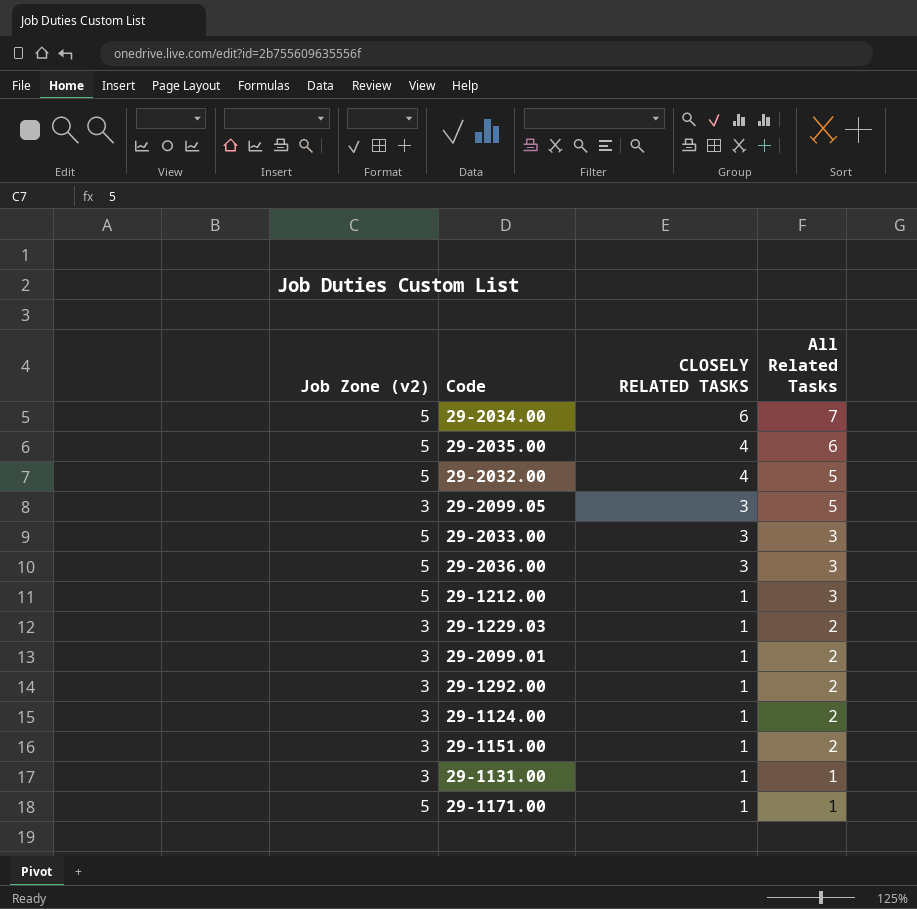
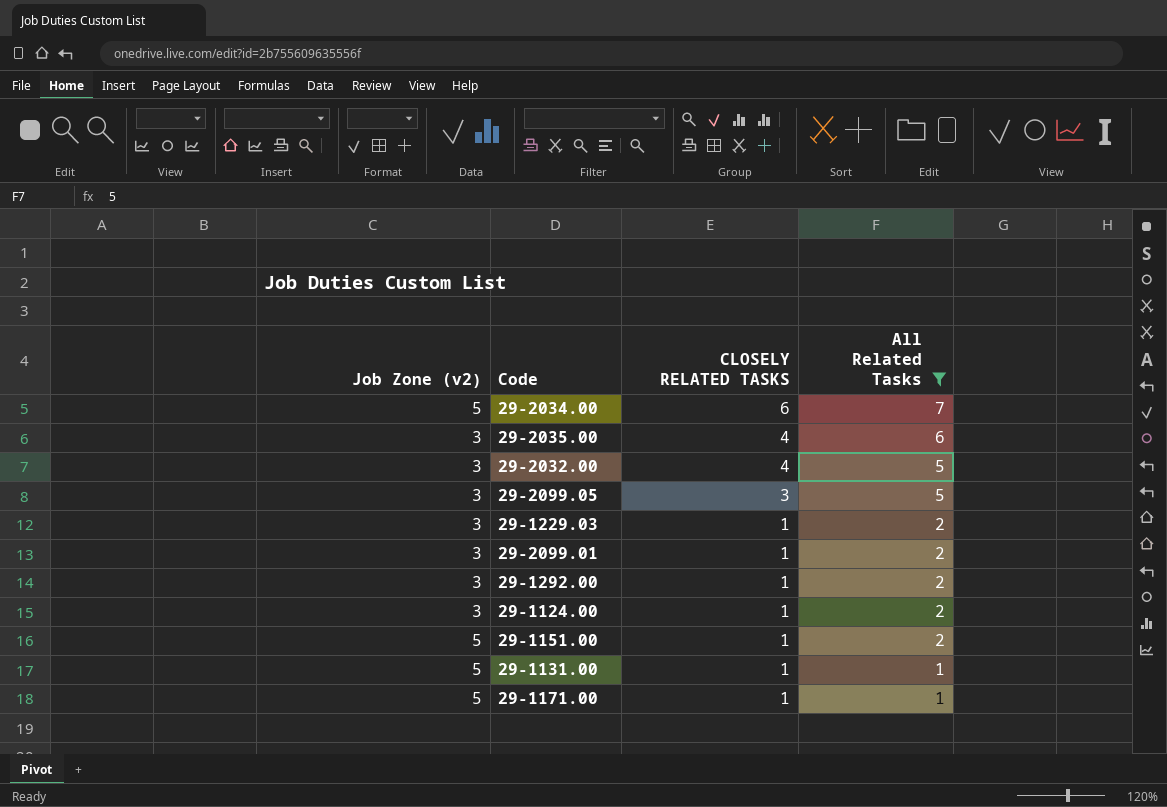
filter: none -> All Related Tasks != 3
29-2035.00 | Job Zone (v2): 5 -> 3
29-2032.00 | Job Zone (v2): 5 -> 3
29-1151.00 | Job Zone (v2): 3 -> 5
29-1131.00 | Job Zone (v2): 3 -> 5

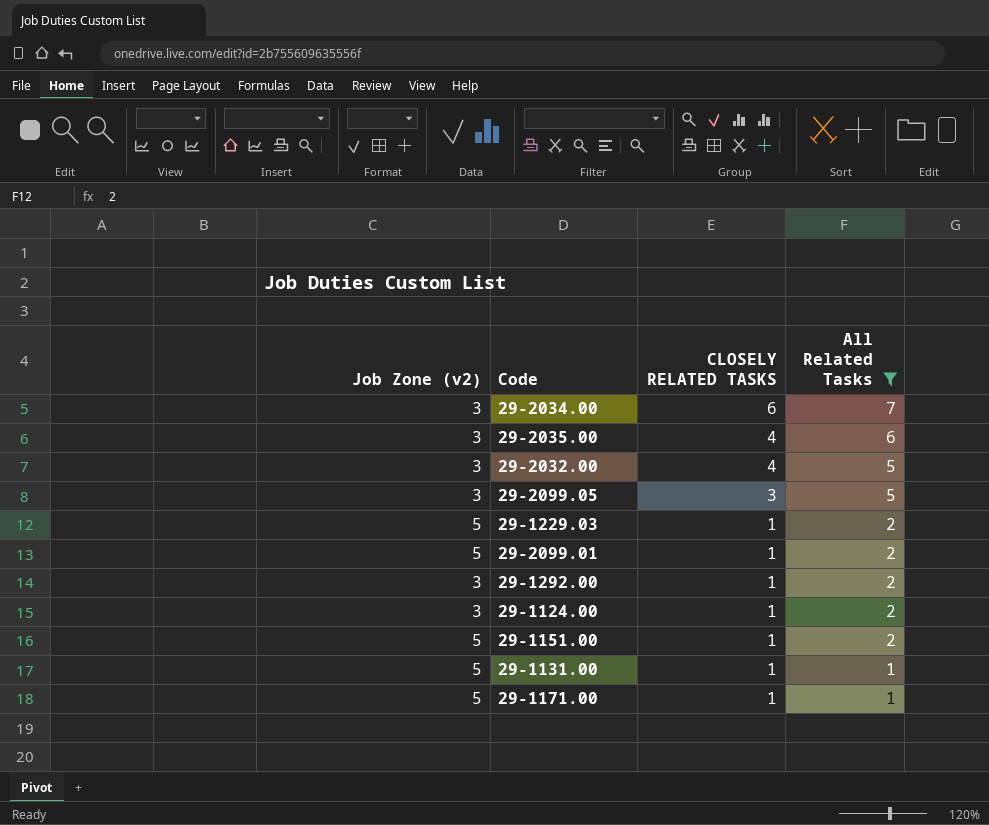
29-2034.00 | Job Zone (v2): 5 -> 3
29-1229.03 | Job Zone (v2): 3 -> 5
29-2099.01 | Job Zone (v2): 3 -> 5

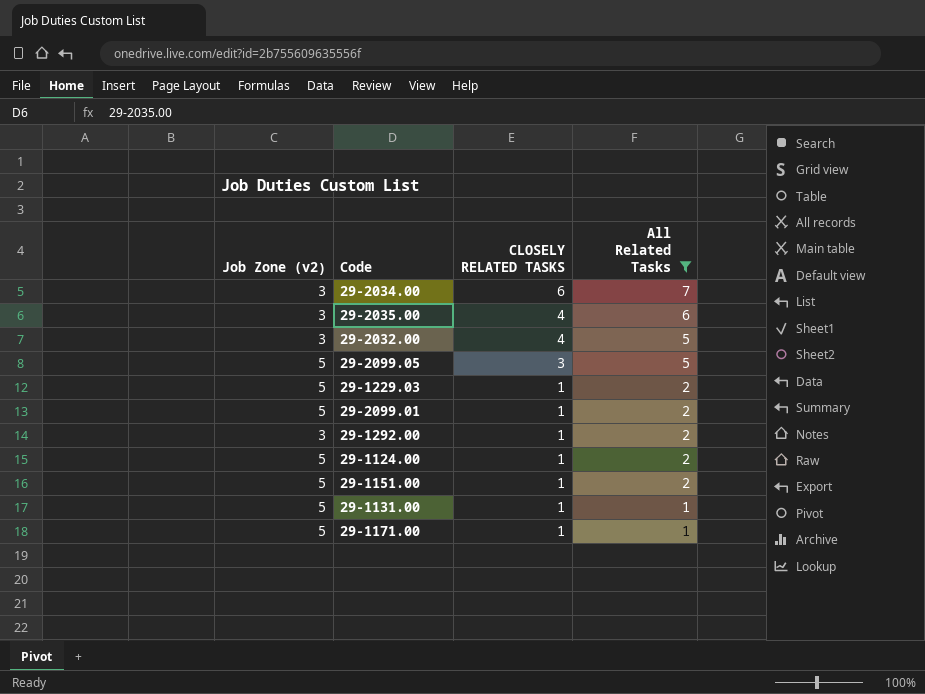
29-2099.05 | Job Zone (v2): 3 -> 5
29-1124.00 | Job Zone (v2): 3 -> 5

